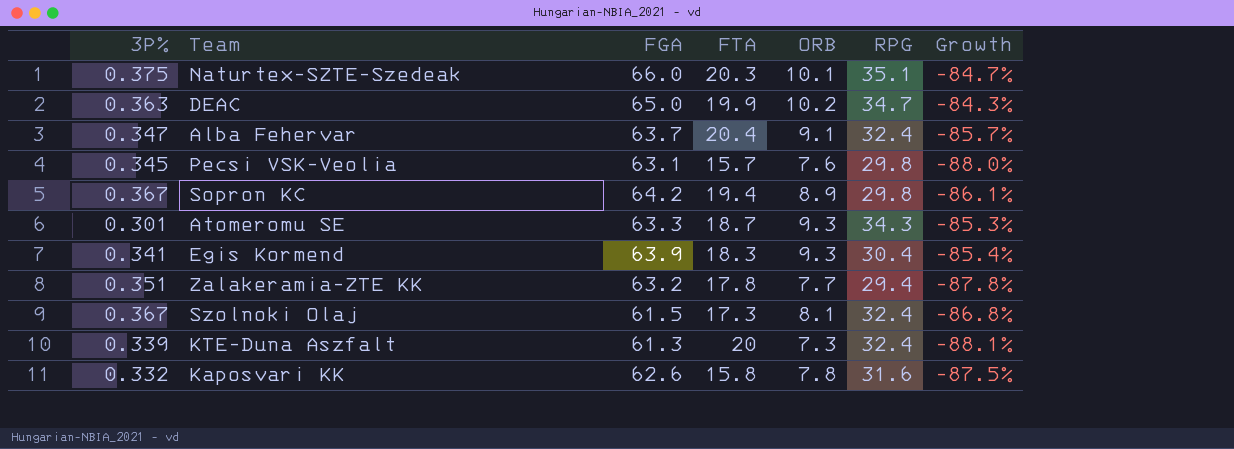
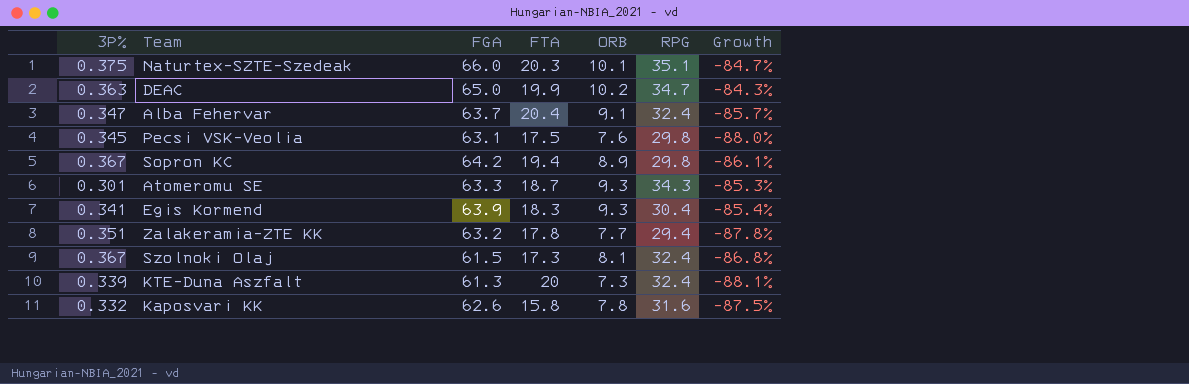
Pecsi VSK-Veolia | FTA: 15.7 -> 17.5

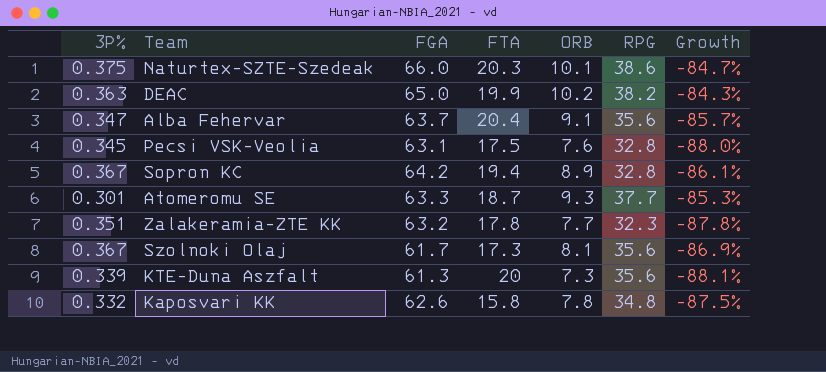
row Egis Kormend: 0.341 | 63.9 | 18.3 | 9.3 | 30.4 | -85.4% -> none
Naturtex-SZTE-Szedeak | RPG: 35.1 -> 38.6
DEAC | RPG: 34.7 -> 38.2
Alba Fehervar | RPG: 32.4 -> 35.6
Pecsi VSK-Veolia | RPG: 29.8 -> 32.8
Sopron KC | RPG: 29.8 -> 32.8
Atomeromu SE | RPG: 34.3 -> 37.7
Zalakeramia-ZTE KK | RPG: 29.4 -> 32.3
Szolnoki Olaj | FGA: 61.5 -> 61.7
Szolnoki Olaj | RPG: 32.4 -> 35.6
Szolnoki Olaj | Growth: -86.8% -> -86.9%
KTE-Duna Aszfalt | RPG: 32.4 -> 35.6
Kaposvari KK | RPG: 31.6 -> 34.8

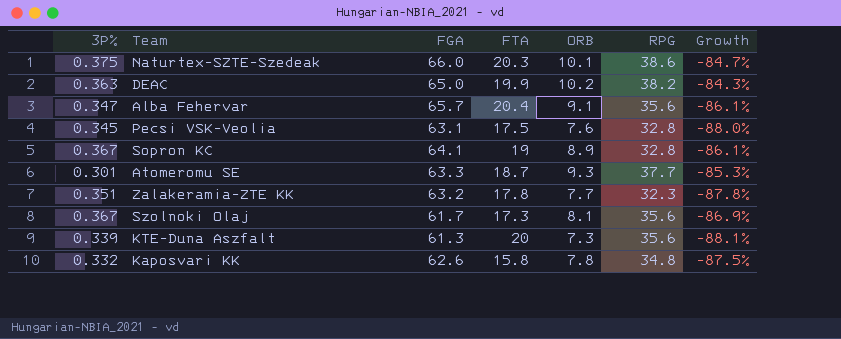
Alba Fehervar | FGA: 63.7 -> 65.7
Alba Fehervar | Growth: -85.7% -> -86.1%
Sopron KC | FGA: 64.2 -> 64.1
Sopron KC | FTA: 19.4 -> 19

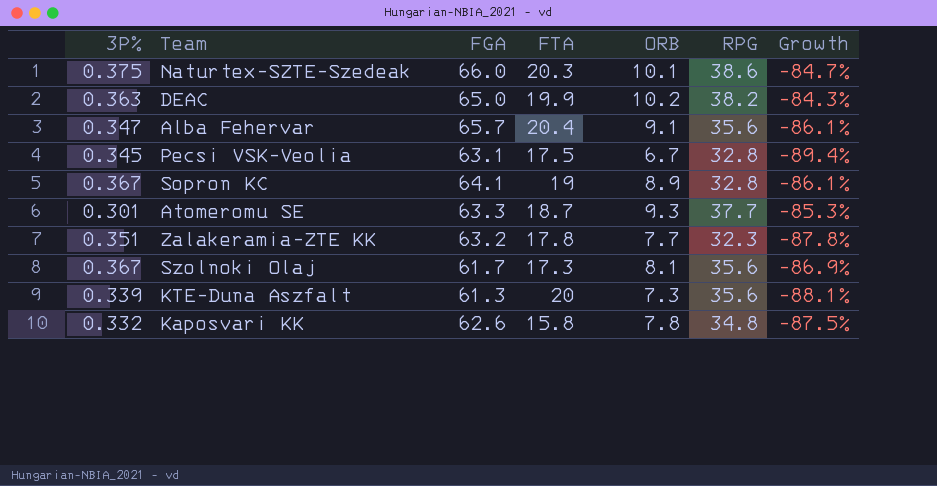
Pecsi VSK-Veolia | ORB: 7.6 -> 6.7
Pecsi VSK-Veolia | Growth: -88.0% -> -89.4%

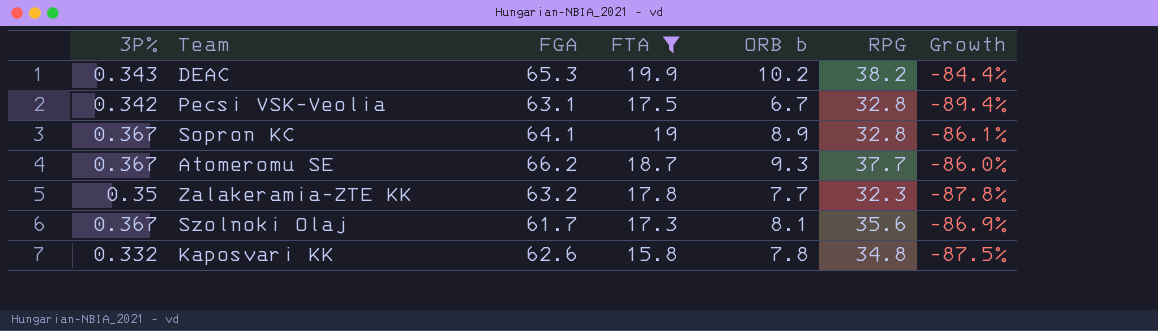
filter: none -> FTA <= 19.9
column name: ORB -> ORB b
DEAC | 3P%: 0.363 -> 0.343
DEAC | FGA: 65.0 -> 65.3
DEAC | Growth: -84.3% -> -84.4%
Pecsi VSK-Veolia | 3P%: 0.345 -> 0.342
Atomeromu SE | 3P%: 0.301 -> 0.367
Atomeromu SE | FGA: 63.3 -> 66.2
Atomeromu SE | Growth: -85.3% -> -86.0%
Zalakeramia-ZTE KK | 3P%: 0.351 -> 0.35

